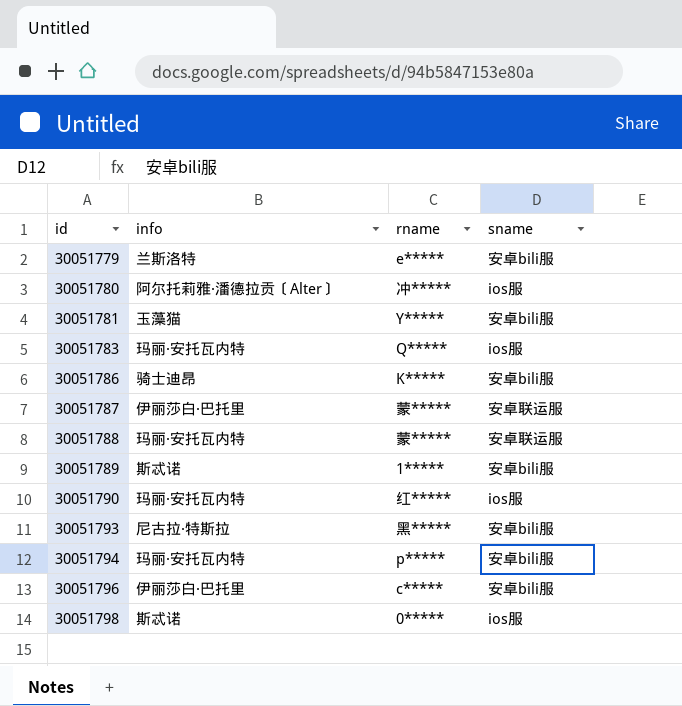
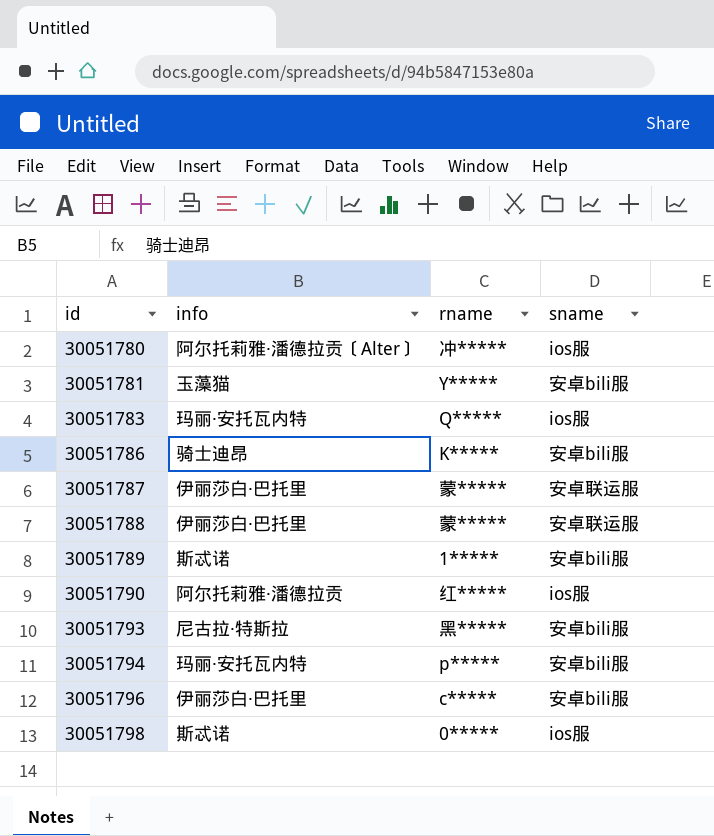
row 30051779: 兰斯洛特 | e***** | 安卓bili服 -> none
30051788 | info: 玛丽·安托瓦内特 -> 伊丽莎白·巴托里
30051790 | info: 玛丽·安托瓦内特 -> 阿尔托莉雅·潘德拉贡

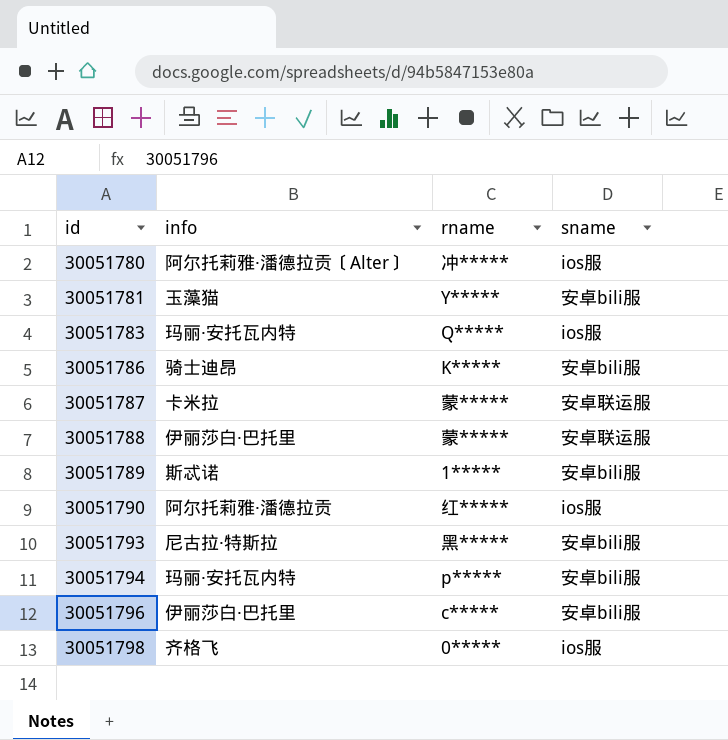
30051787 | info: 伊丽莎白·巴托里 -> 卡米拉
30051798 | info: 斯忒诺 -> 齐格飞

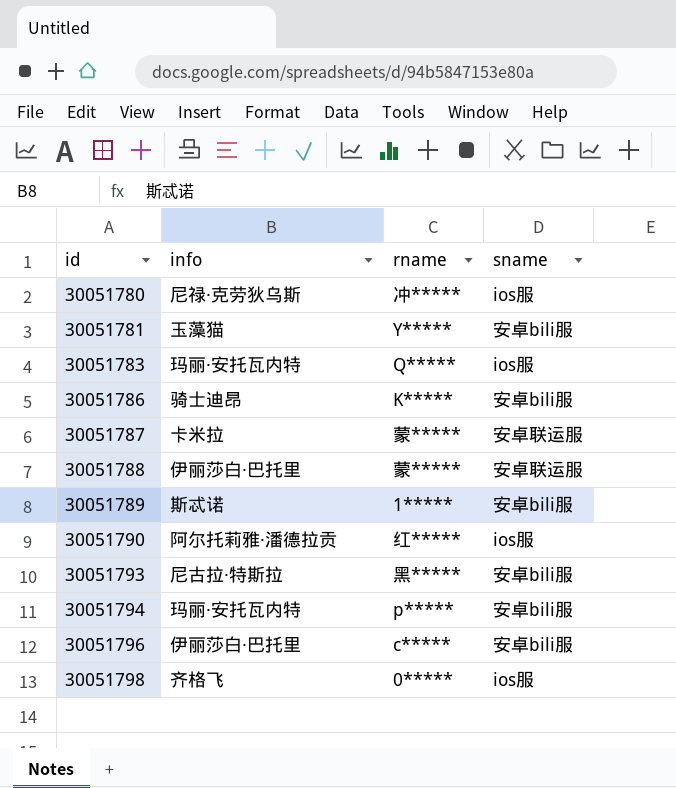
30051780 | info: 阿尔托莉雅·潘德拉贡〔Alter〕 -> 尼禄·克劳狄乌斯

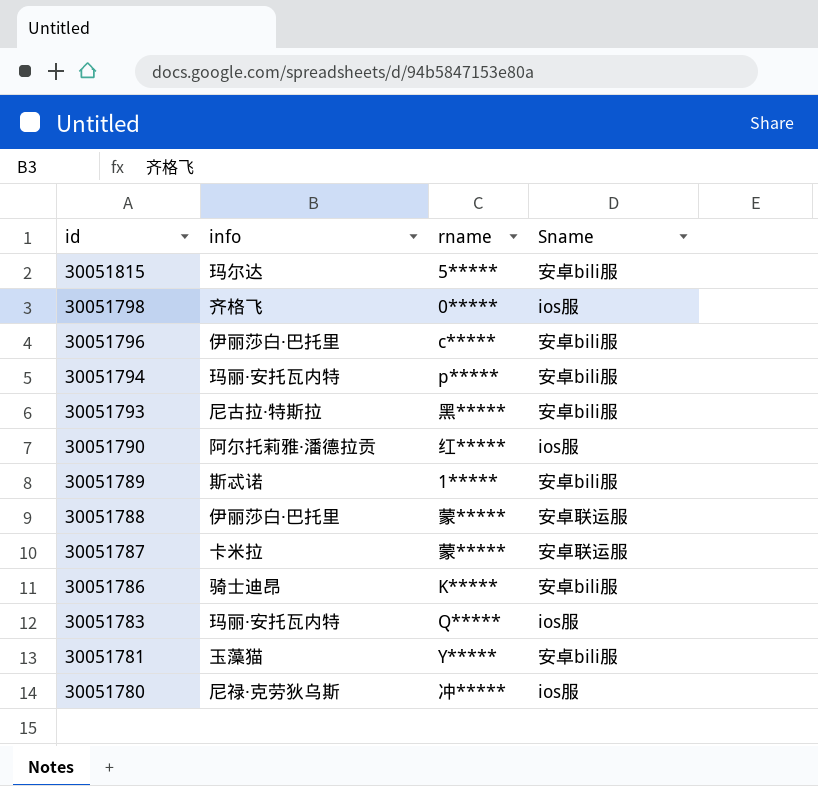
row order: id ascending -> id descending
column name: sname -> Sname
row 30051815: none -> 玛尔达 | 5***** | 安卓bili服

